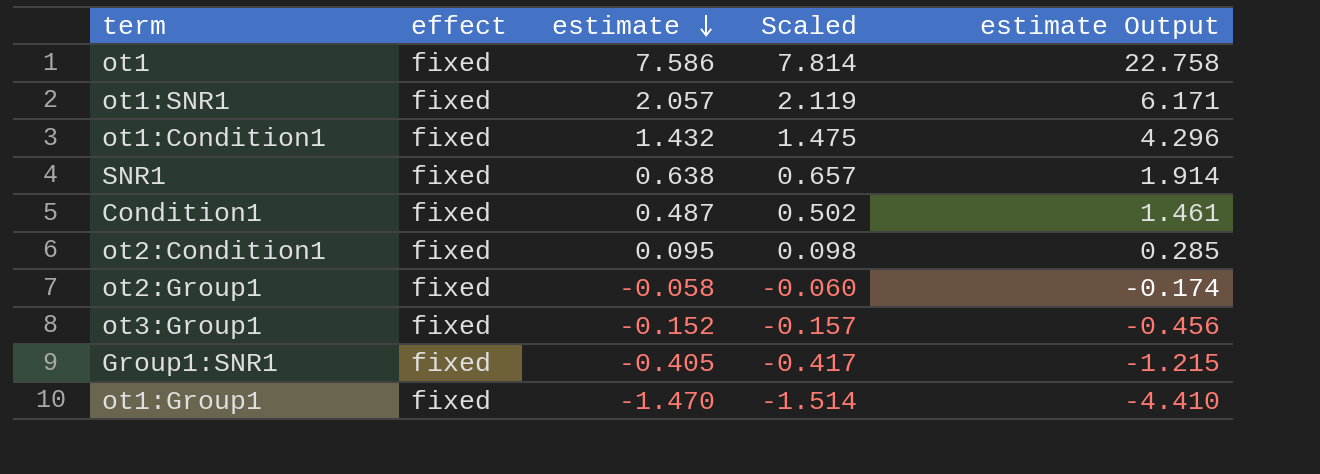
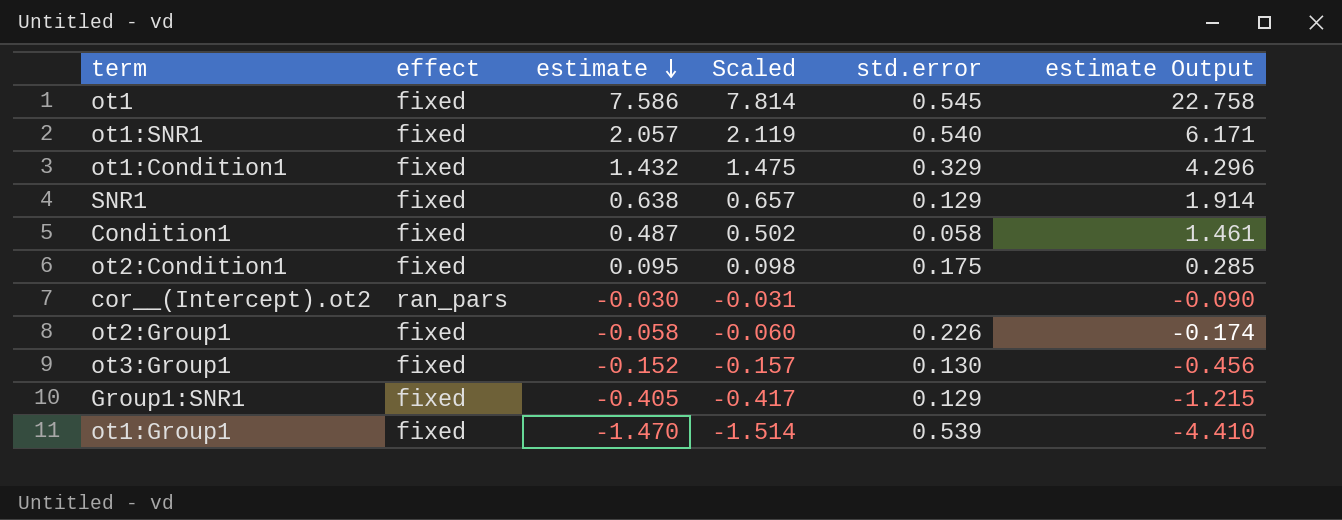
column std.error | position: none -> 5
row cor__(Intercept).ot2: none -> ran_pars | -0.030 | -0.031 | none | -0.090

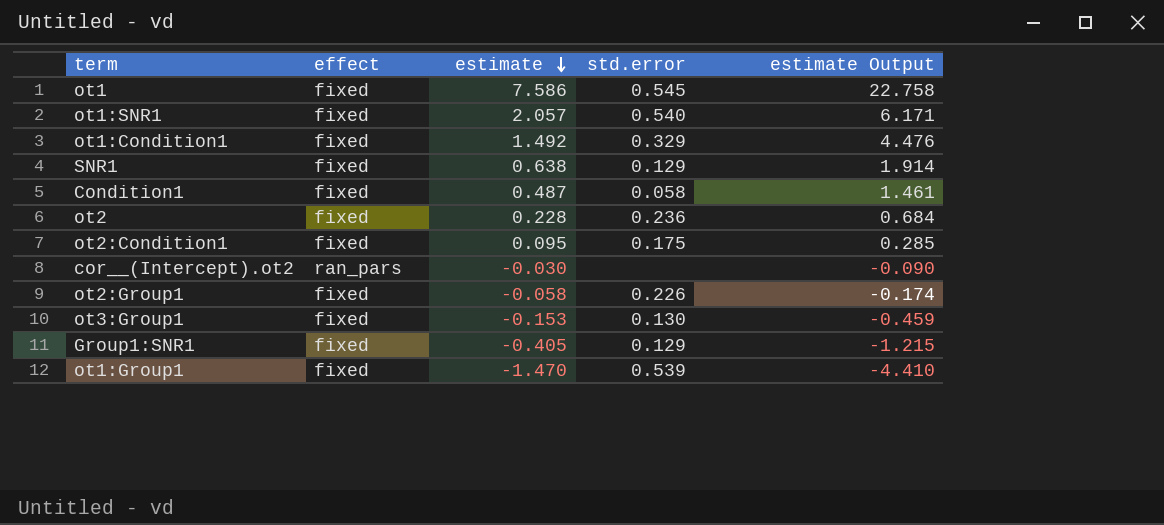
column Scaled | formula: [estimate] * 1.03 -> none
ot1:Condition1 | estimate: 1.432 -> 1.492
ot1:Condition1 | estimate Output: 4.296 -> 4.476
row ot2: none -> fixed | 0.228 | 0.236 | 0.684
ot3:Group1 | estimate: -0.152 -> -0.153
ot3:Group1 | estimate Output: -0.456 -> -0.459

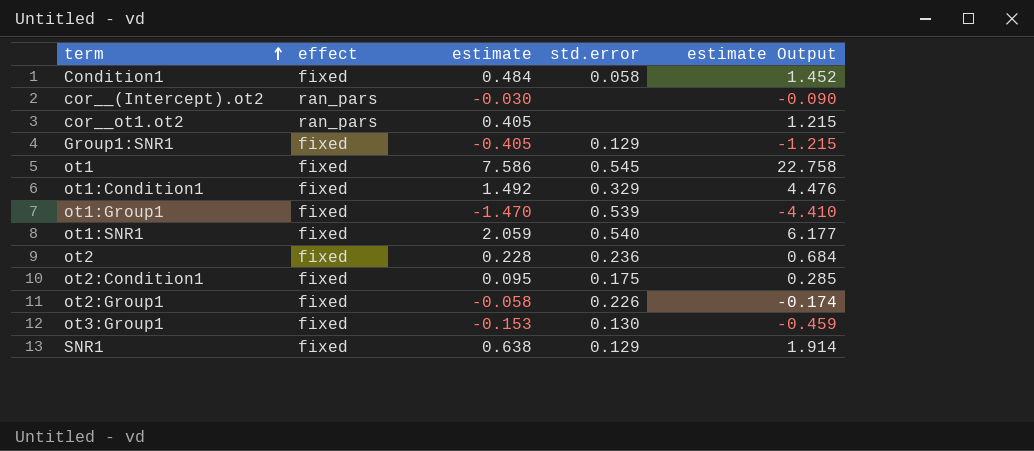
row order: estimate descending -> term ascending
Condition1 | estimate: 0.487 -> 0.484
Condition1 | estimate Output: 1.461 -> 1.452
row cor__ot1.ot2: none -> ran_pars | 0.405 | none | 1.215
ot1:SNR1 | estimate: 2.057 -> 2.059
ot1:SNR1 | estimate Output: 6.171 -> 6.177

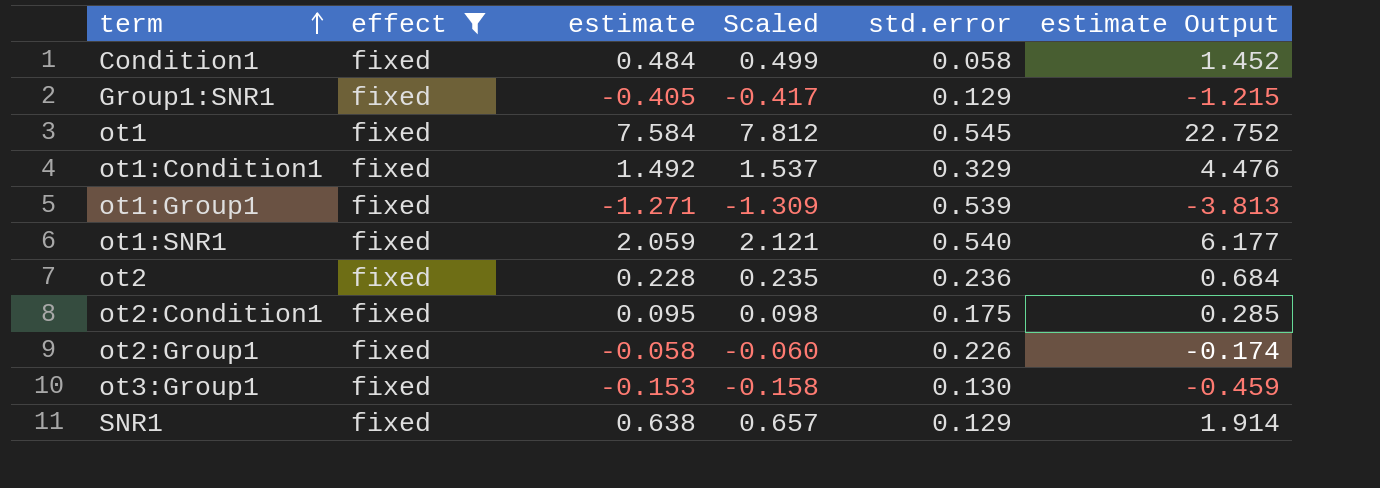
filter: none -> effect = fixed
column Scaled | formula: none -> [estimate] * 1.03
ot1 | estimate: 7.586 -> 7.584
ot1 | estimate Output: 22.758 -> 22.752
ot1:Group1 | estimate: -1.470 -> -1.271
ot1:Group1 | estimate Output: -4.410 -> -3.813

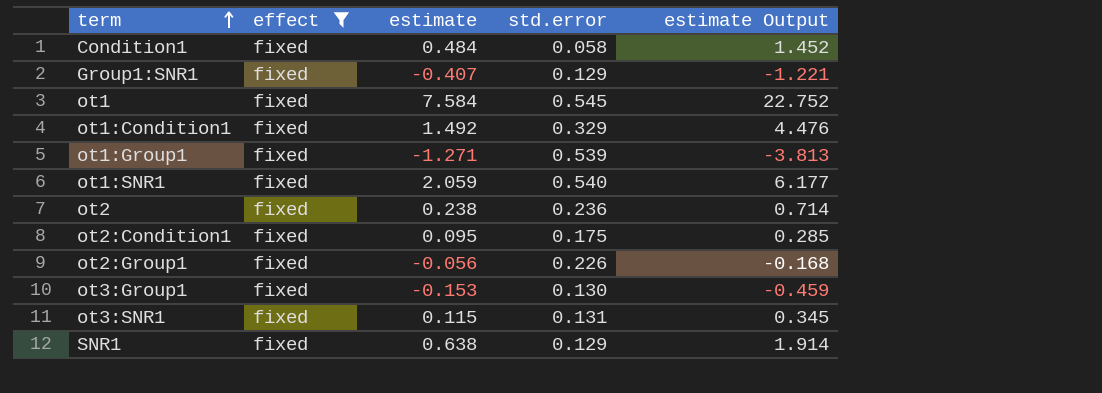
column Scaled | formula: [estimate] * 1.03 -> none
Group1:SNR1 | estimate: -0.405 -> -0.407
Group1:SNR1 | estimate Output: -1.215 -> -1.221
ot2 | estimate: 0.228 -> 0.238
ot2 | estimate Output: 0.684 -> 0.714
ot2:Group1 | estimate: -0.058 -> -0.056
ot2:Group1 | estimate Output: -0.174 -> -0.168
row ot3:SNR1: none -> fixed | 0.115 | 0.131 | 0.345

